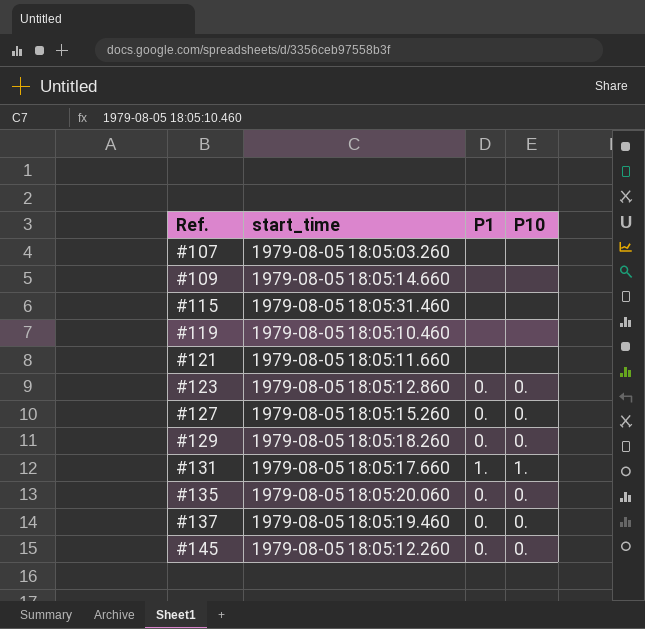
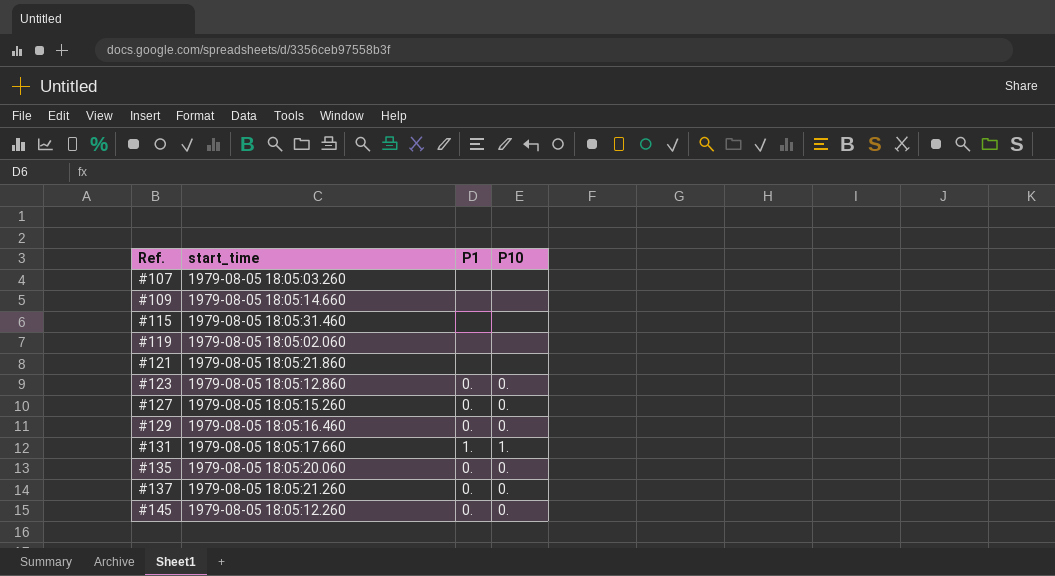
#119 | start_time: 1979-08-05 18:05:10.460 -> 1979-08-05 18:05:02.060
#121 | start_time: 1979-08-05 18:05:11.660 -> 1979-08-05 18:05:21.860
#129 | start_time: 1979-08-05 18:05:18.260 -> 1979-08-05 18:05:16.460
#137 | start_time: 1979-08-05 18:05:19.460 -> 1979-08-05 18:05:21.260

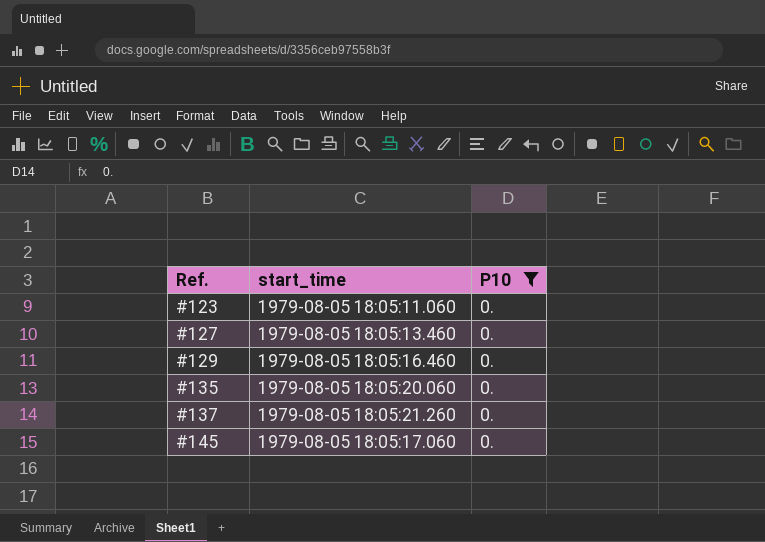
filter: none -> P10 = 0.
column P1 | position: 3 -> none
#123 | start_time: 1979-08-05 18:05:12.860 -> 1979-08-05 18:05:11.060
#127 | start_time: 1979-08-05 18:05:15.260 -> 1979-08-05 18:05:13.460
#145 | start_time: 1979-08-05 18:05:12.260 -> 1979-08-05 18:05:17.060

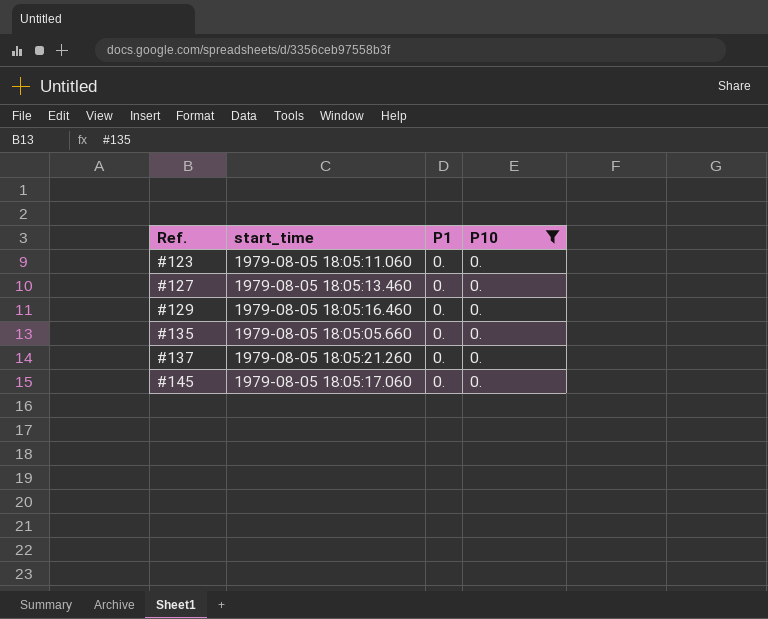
column P1 | position: none -> 3
#135 | start_time: 1979-08-05 18:05:20.060 -> 1979-08-05 18:05:05.660

